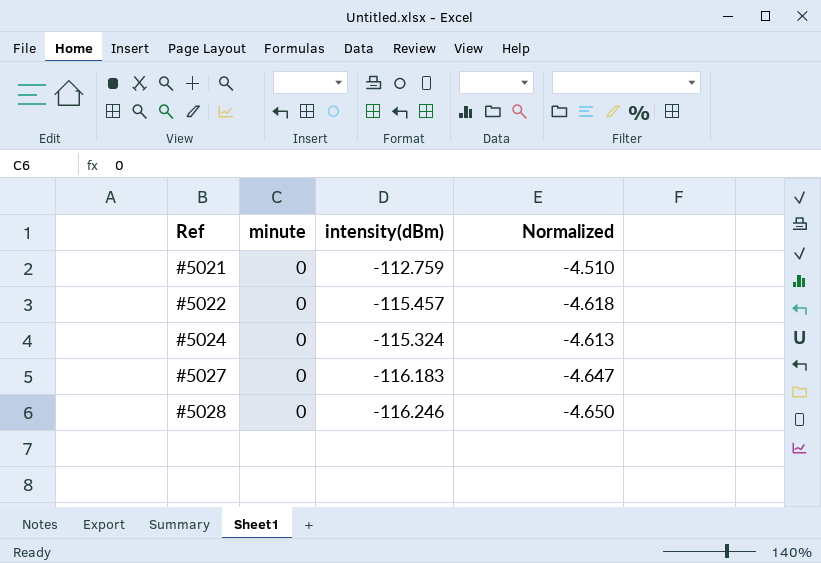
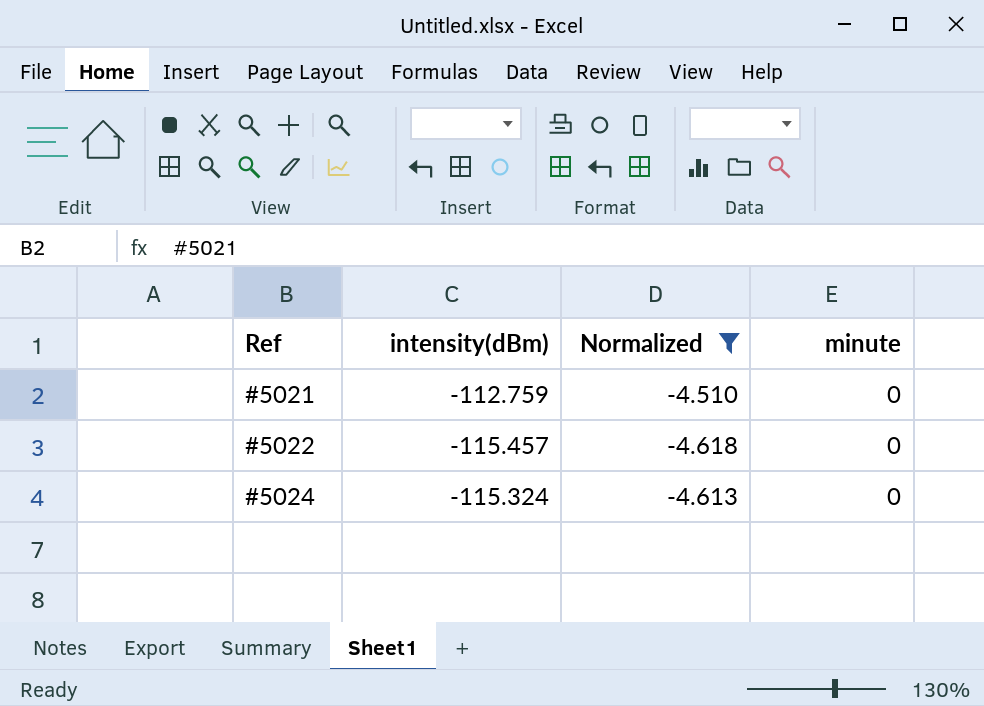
filter: none -> Normalized >= -4.618
column minute | position: 2 -> 4

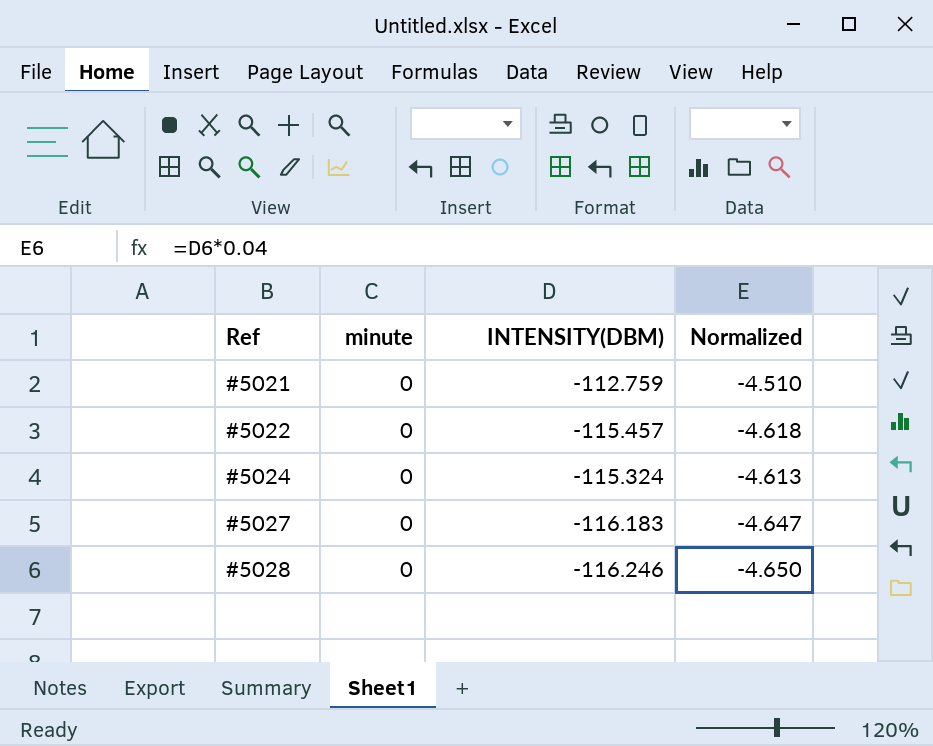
filter: Normalized >= -4.618 -> none
column minute | position: 4 -> 2
column name: intensity(dBm) -> INTENSITY(DBM)

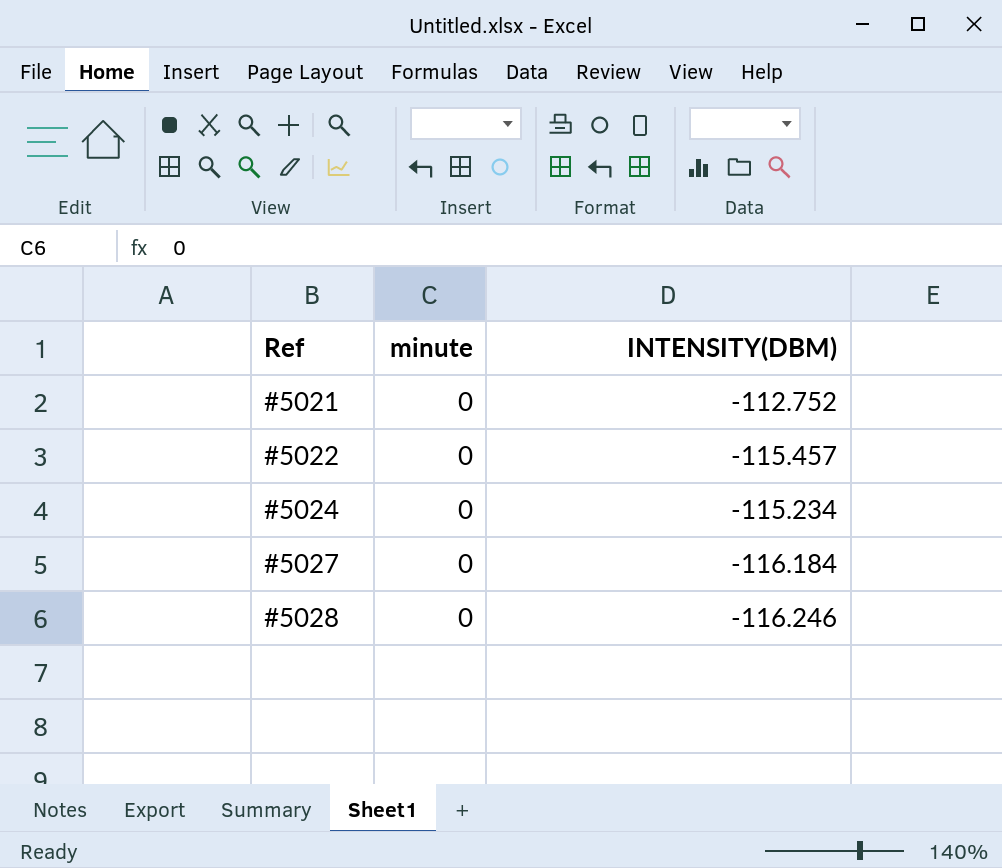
column Normalized | formula: [INTENSITY(DBM)] * 0.04 -> none
#5021 | INTENSITY(DBM): -112.759 -> -112.752
#5024 | INTENSITY(DBM): -115.324 -> -115.234
#5027 | INTENSITY(DBM): -116.183 -> -116.184

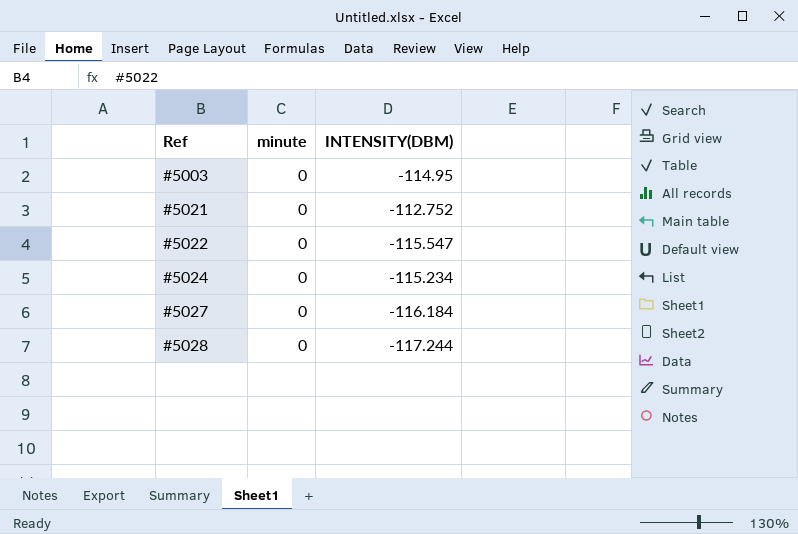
row #5003: none -> 0 | -114.95
#5022 | INTENSITY(DBM): -115.457 -> -115.547
#5028 | INTENSITY(DBM): -116.246 -> -117.244

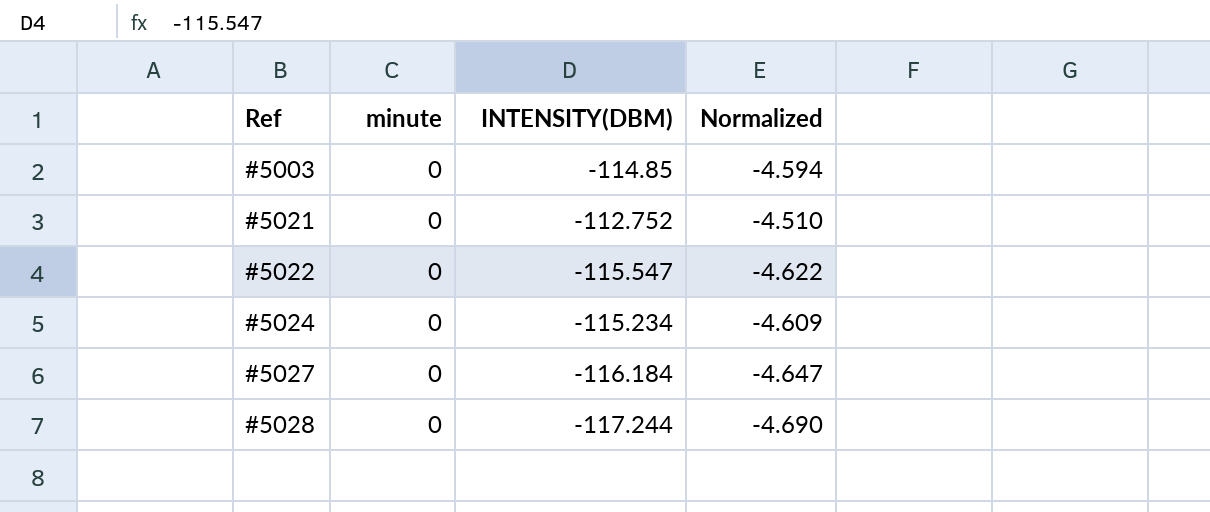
column Normalized | formula: none -> [INTENSITY(DBM)] * 0.04
#5003 | INTENSITY(DBM): -114.95 -> -114.85

